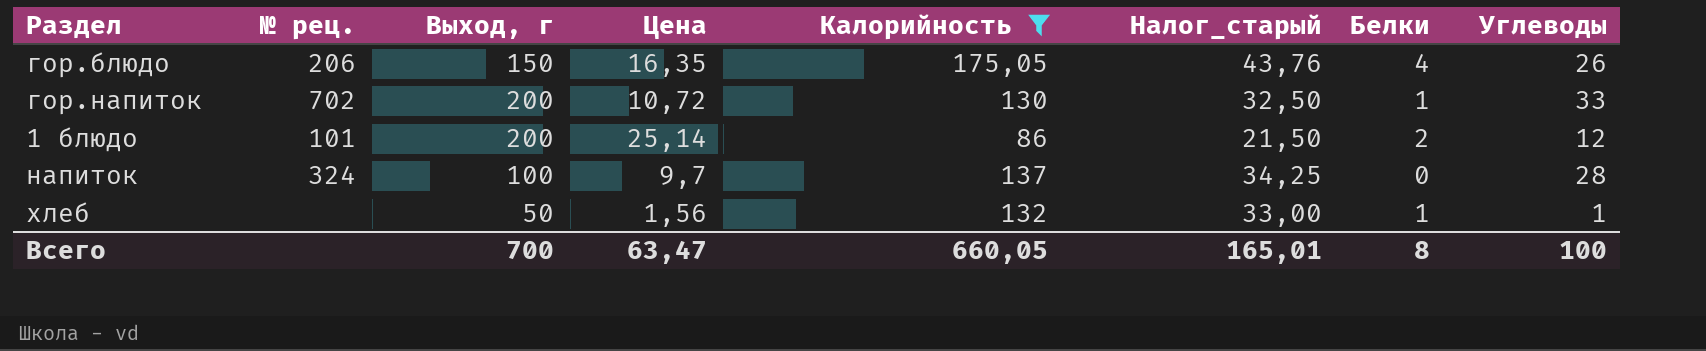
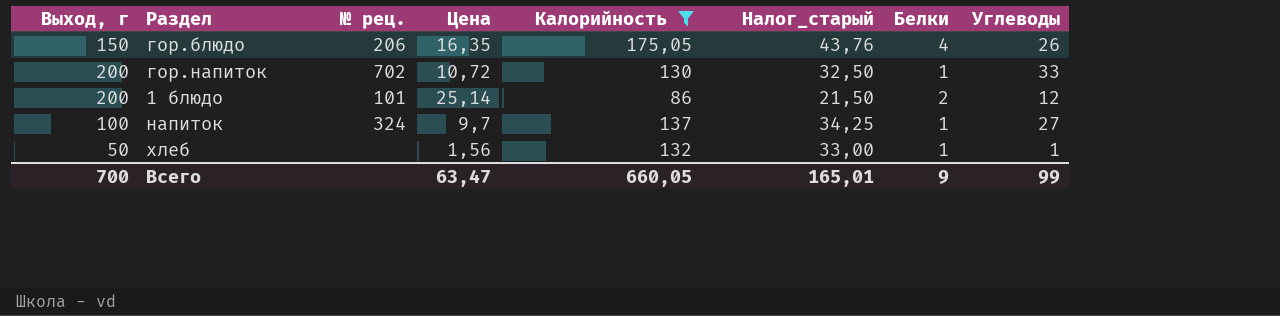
column Выход, г | position: 3 -> 1
напиток | Белки: 0 -> 1
напиток | Углеводы: 28 -> 27
Всего | Белки: 8 -> 9
Всего | Углеводы: 100 -> 99

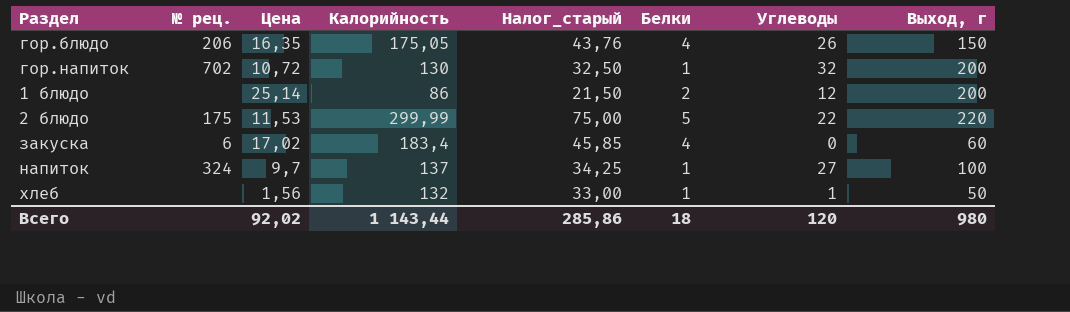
filter: Калорийность <= 175,05 -> none
column Выход, г | position: 1 -> 8
гор.напиток | Углеводы: 33 -> 32
1 блюдо | № рец.: 101 -> none
Всего | Цена: 63,47 -> 92,02
Всего | Калорийность: 660,05 -> 1 143,44
Всего | Налог_старый: 165,01 -> 285,86
Всего | Белки: 9 -> 18
Всего | Углеводы: 99 -> 120
Всего | Выход, г: 700 -> 980

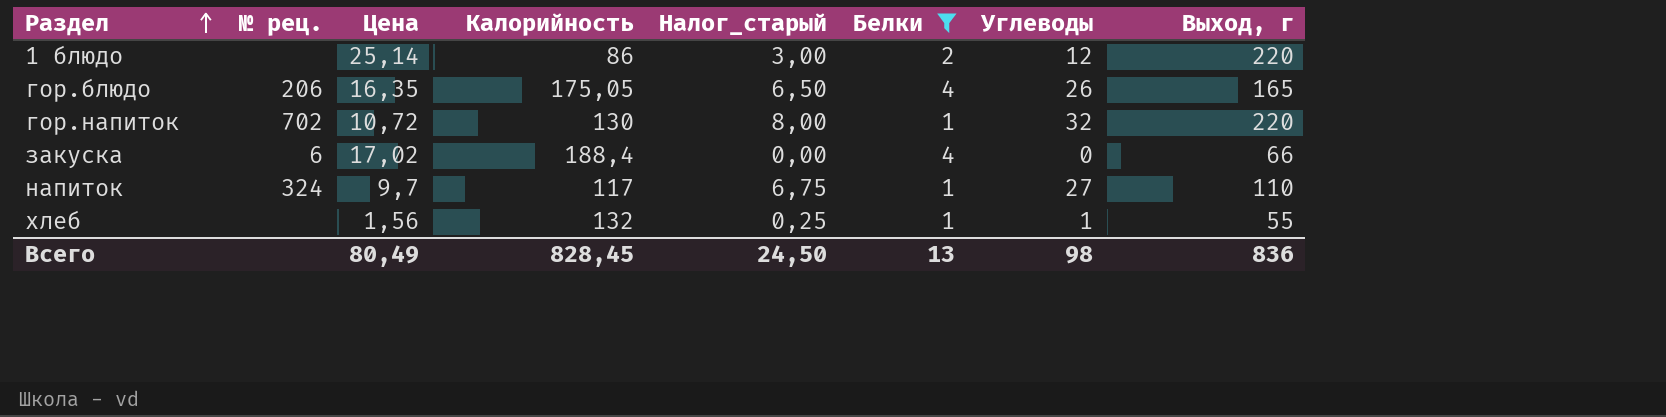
filter: none -> Белки != 5
row order: none -> Раздел ascending
column Налог_старый | formula: [Калорийность] * 0,25 -> [Углеводы] * 0,25
1 блюдо | Выход, г: 200 -> 220
гор.блюдо | Выход, г: 150 -> 165
гор.напиток | Выход, г: 200 -> 220
закуска | Калорийность: 183,4 -> 188,4
закуска | Выход, г: 60 -> 66
напиток | Калорийность: 137 -> 117
напиток | Выход, г: 100 -> 110
хлеб | Выход, г: 50 -> 55
Всего | Цена: 92,02 -> 80,49
Всего | Калорийность: 1 143,44 -> 828,45
Всего | Налог_старый: 285,86 -> 24,50
Всего | Белки: 18 -> 13
Всего | Углеводы: 120 -> 98
Всего | Выход, г: 980 -> 836

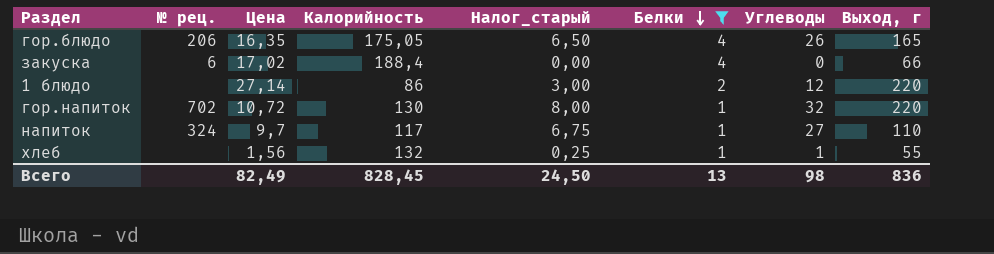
row order: Раздел ascending -> Белки descending
1 блюдо | Цена: 25,14 -> 27,14
Всего | Цена: 80,49 -> 82,49

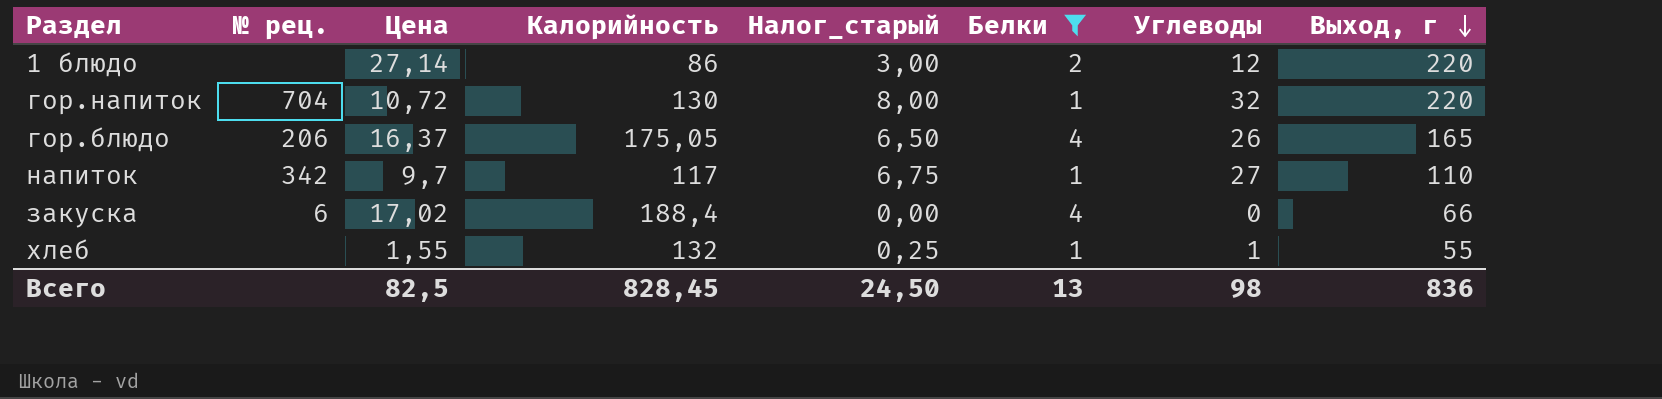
row order: Белки descending -> Выход, г descending
гор.напиток | № рец.: 702 -> 704
гор.блюдо | Цена: 16,35 -> 16,37
напиток | № рец.: 324 -> 342
хлеб | Цена: 1,56 -> 1,55
Всего | Цена: 82,49 -> 82,5

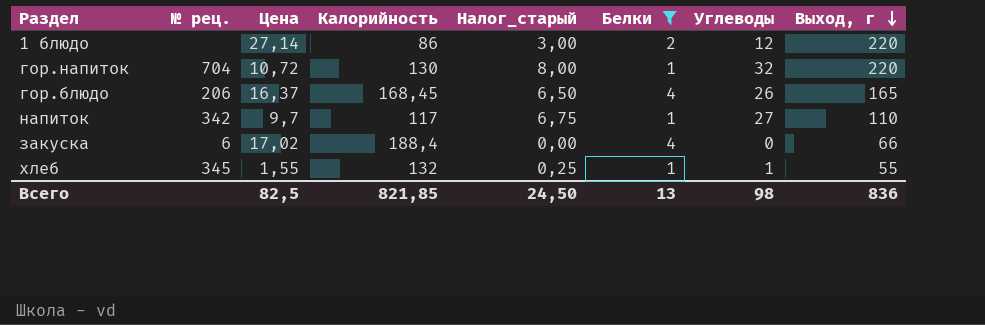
гор.блюдо | Калорийность: 175,05 -> 168,45
хлеб | № рец.: none -> 345
Всего | Калорийность: 828,45 -> 821,85

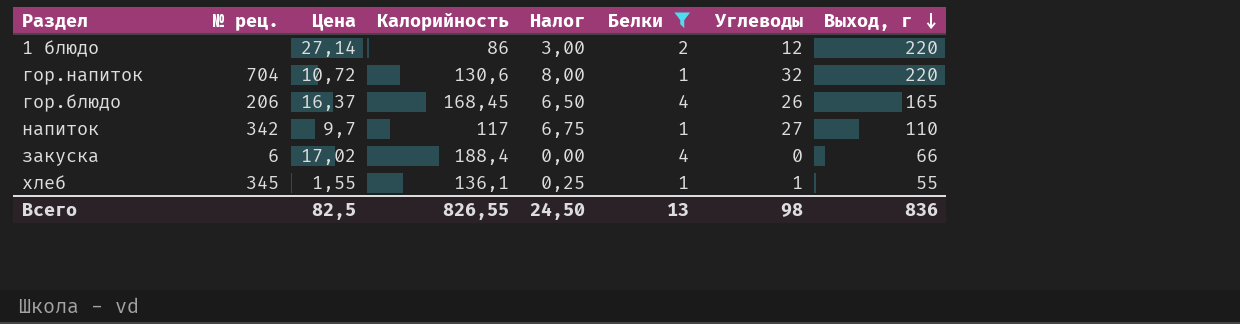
column name: Налог_старый -> Налог
гор.напиток | Калорийность: 130 -> 130,6
хлеб | Калорийность: 132 -> 136,1
Всего | Калорийность: 821,85 -> 826,55

